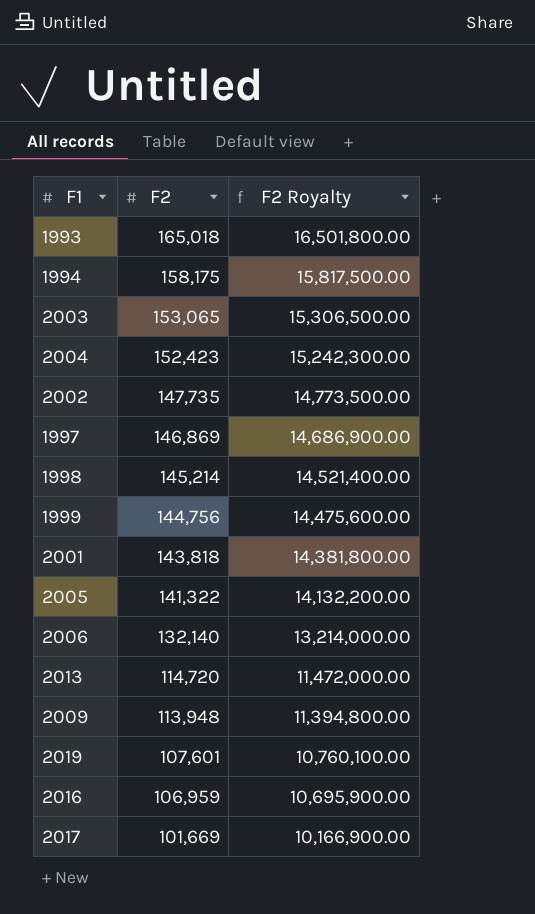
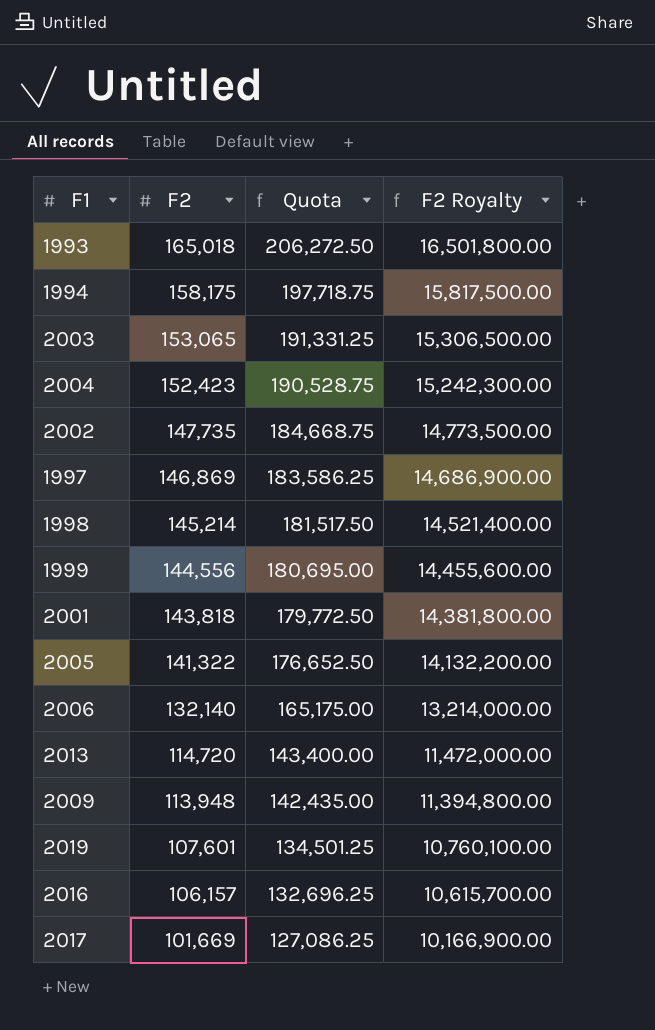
column Quota | formula: none -> [F2] * 1.25
1999 | F2: 144,756 -> 144,556
1999 | F2 Royalty: 14,475,600.00 -> 14,455,600.00
2016 | F2: 106,959 -> 106,157
2016 | F2 Royalty: 10,695,900.00 -> 10,615,700.00

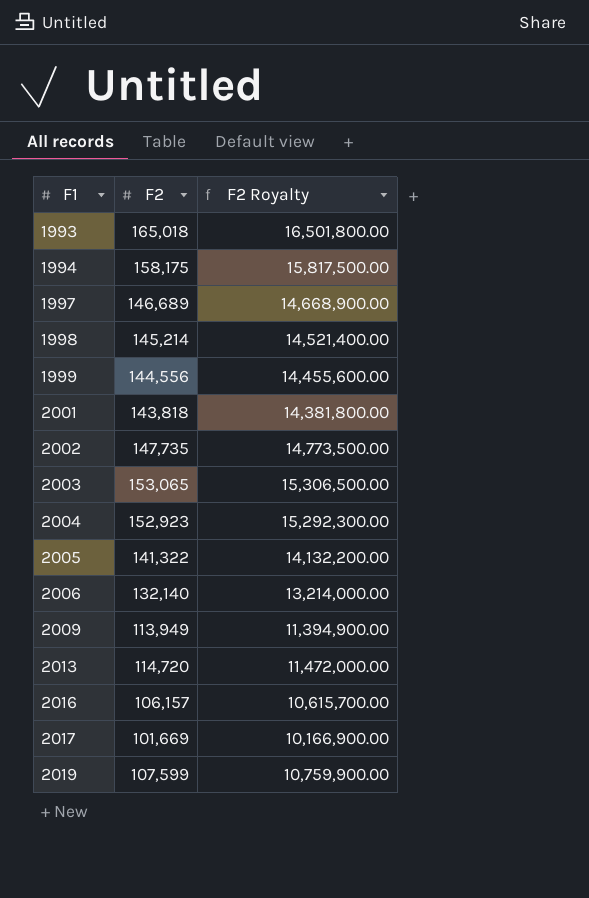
row order: F2 descending -> F1 ascending
column Quota | formula: [F2] * 1.25 -> none
1997 | F2: 146,869 -> 146,689
1997 | F2 Royalty: 14,686,900.00 -> 14,668,900.00
2004 | F2: 152,423 -> 152,923
2004 | F2 Royalty: 15,242,300.00 -> 15,292,300.00
2009 | F2: 113,948 -> 113,949
2009 | F2 Royalty: 11,394,800.00 -> 11,394,900.00
2019 | F2: 107,601 -> 107,599
2019 | F2 Royalty: 10,760,100.00 -> 10,759,900.00

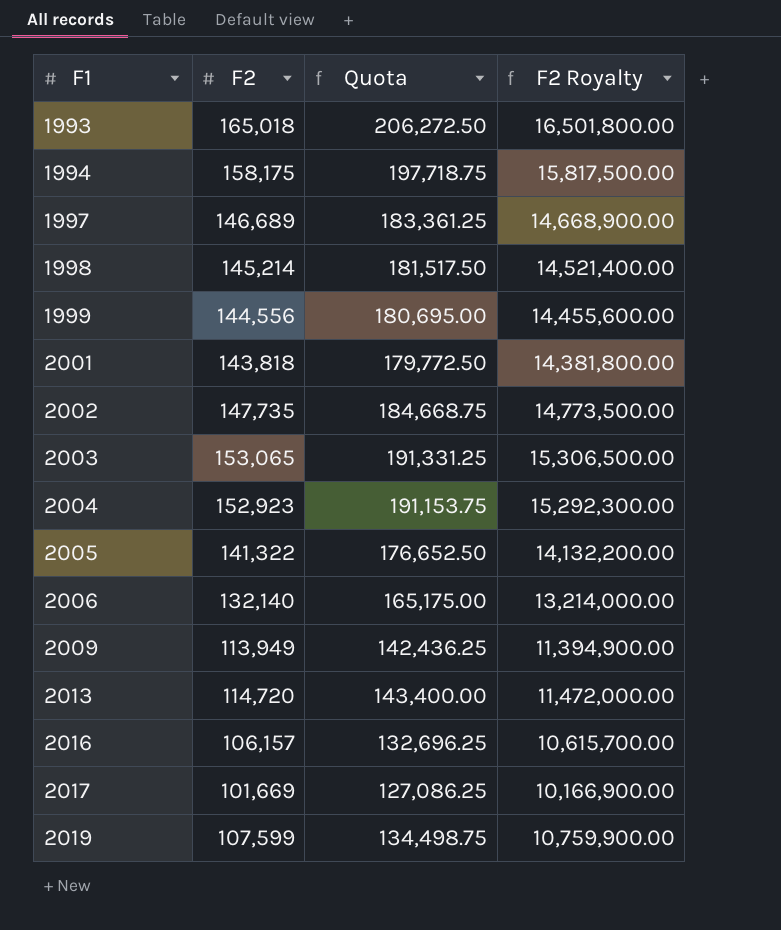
column Quota | formula: none -> [F2] * 1.25

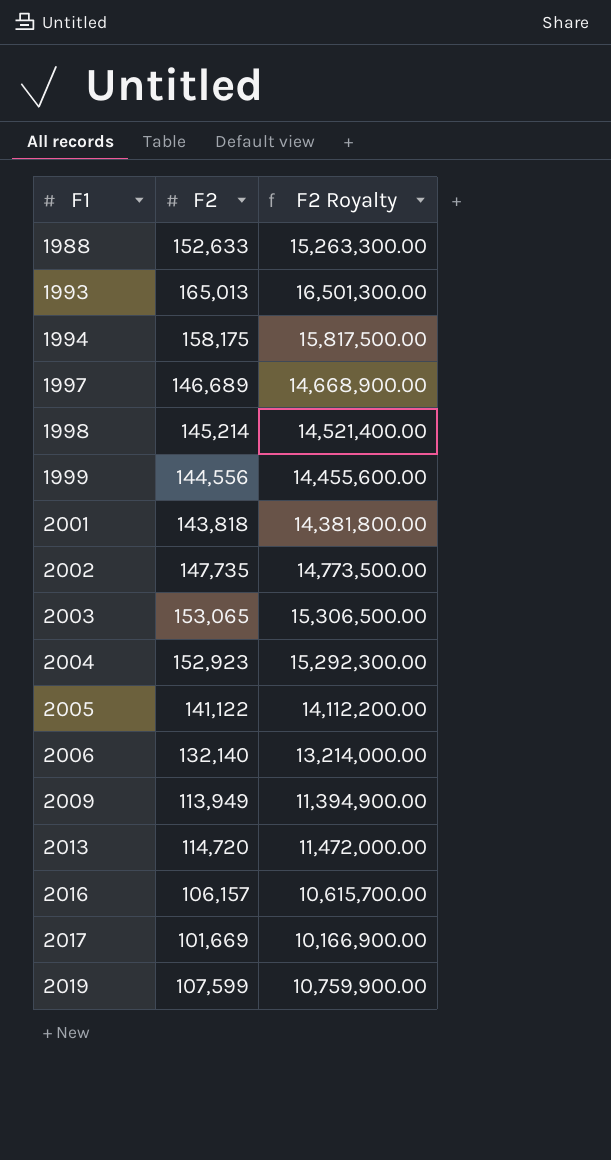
column Quota | formula: [F2] * 1.25 -> none
row 1988: none -> 152,633 | 15,263,300.00
1993 | F2: 165,018 -> 165,013
1993 | F2 Royalty: 16,501,800.00 -> 16,501,300.00
2005 | F2: 141,322 -> 141,122
2005 | F2 Royalty: 14,132,200.00 -> 14,112,200.00

